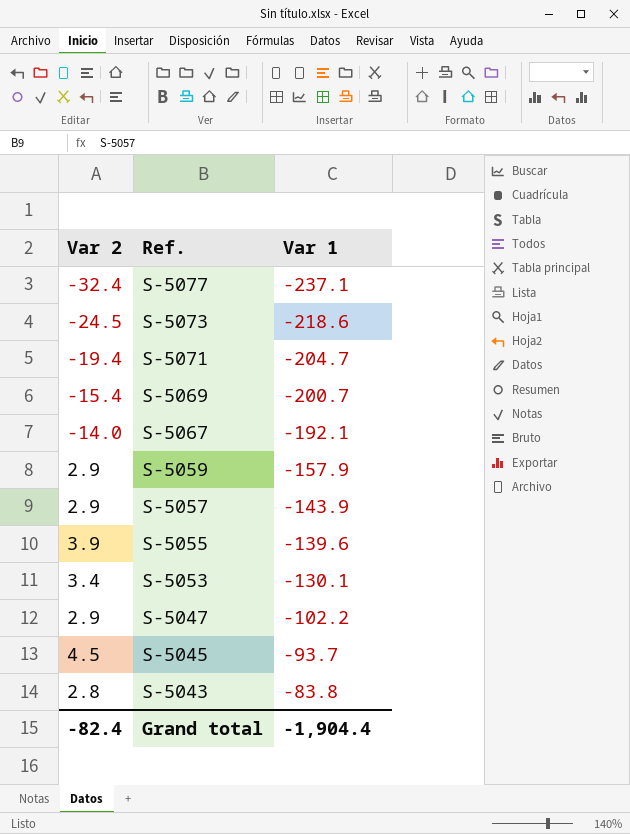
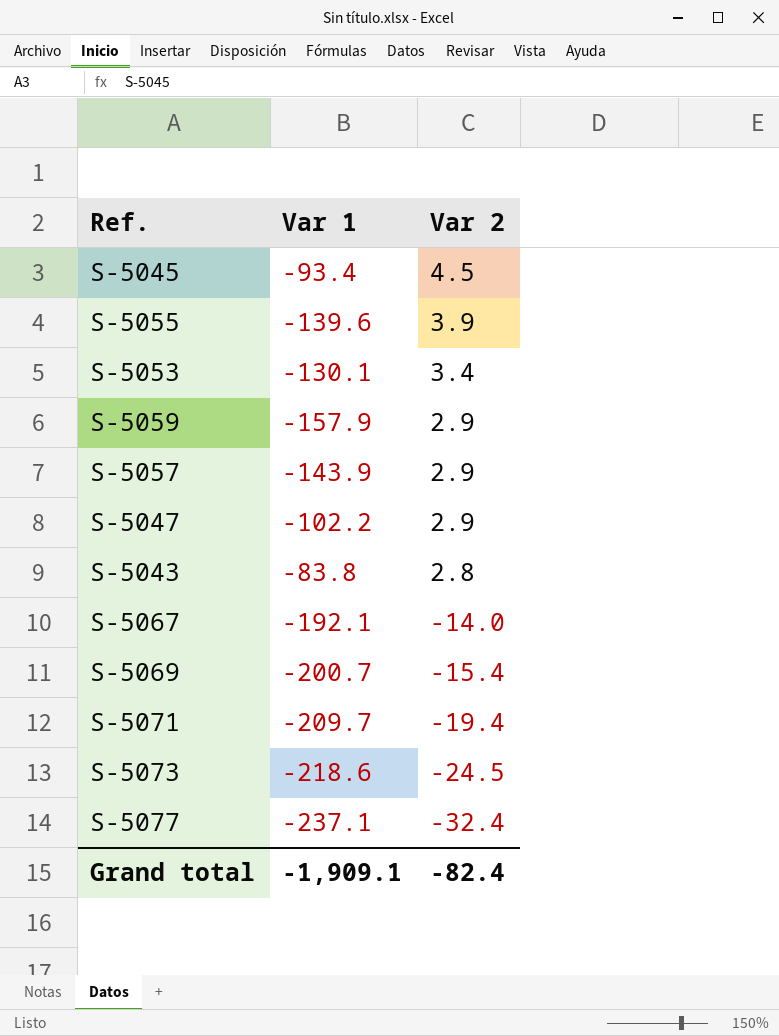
row order: Ref. descending -> Var 2 descending
column Var 2 | position: 1 -> 3
S-5045 | Var 1: -93.7 -> -93.4
S-5071 | Var 1: -204.7 -> -209.7
Grand total | Var 1: -1,904.4 -> -1,909.1

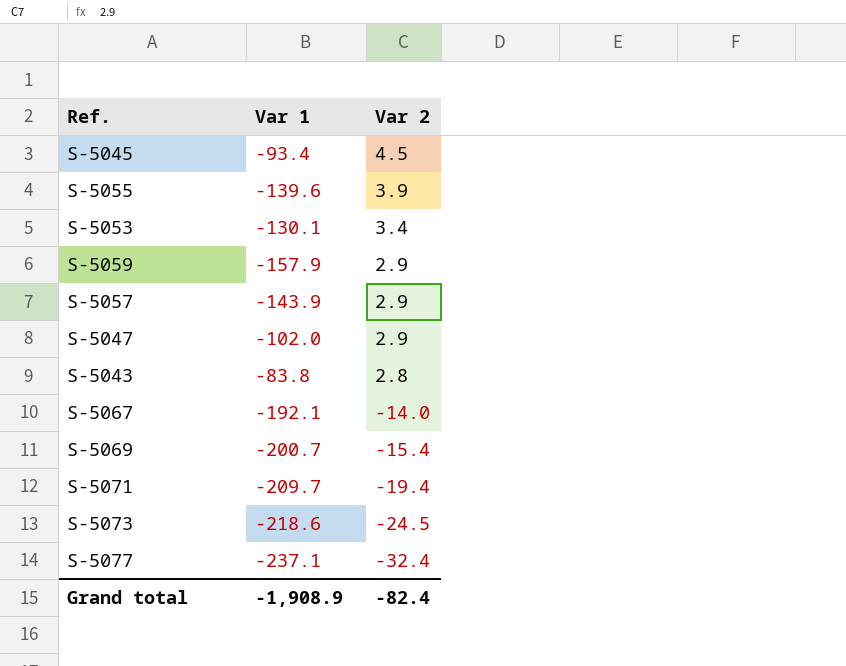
S-5047 | Var 1: -102.2 -> -102.0
Grand total | Var 1: -1,909.1 -> -1,908.9

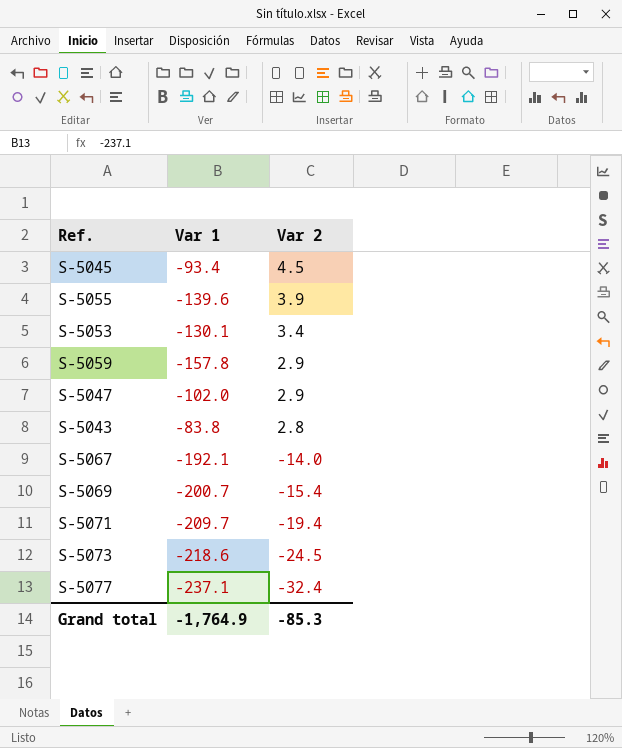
row S-5057: -143.9 | 2.9 -> none
S-5059 | Var 1: -157.9 -> -157.8
Grand total | Var 1: -1,908.9 -> -1,764.9
Grand total | Var 2: -82.4 -> -85.3

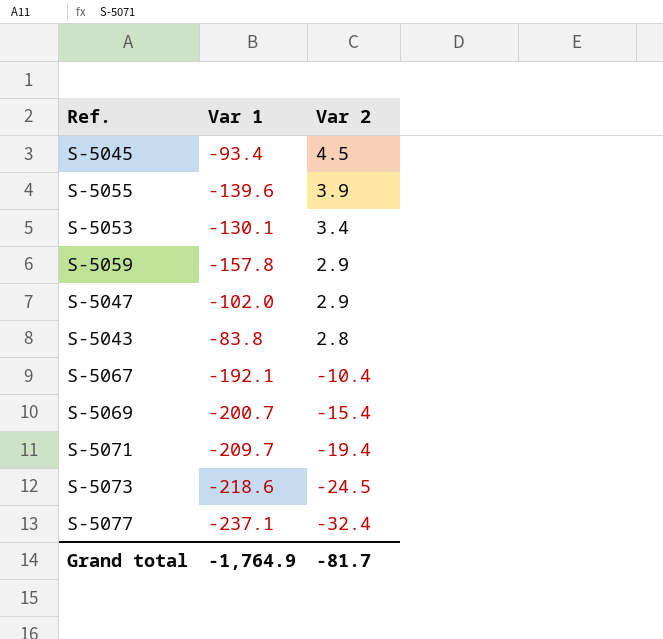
S-5067 | Var 2: -14.0 -> -10.4
Grand total | Var 2: -85.3 -> -81.7

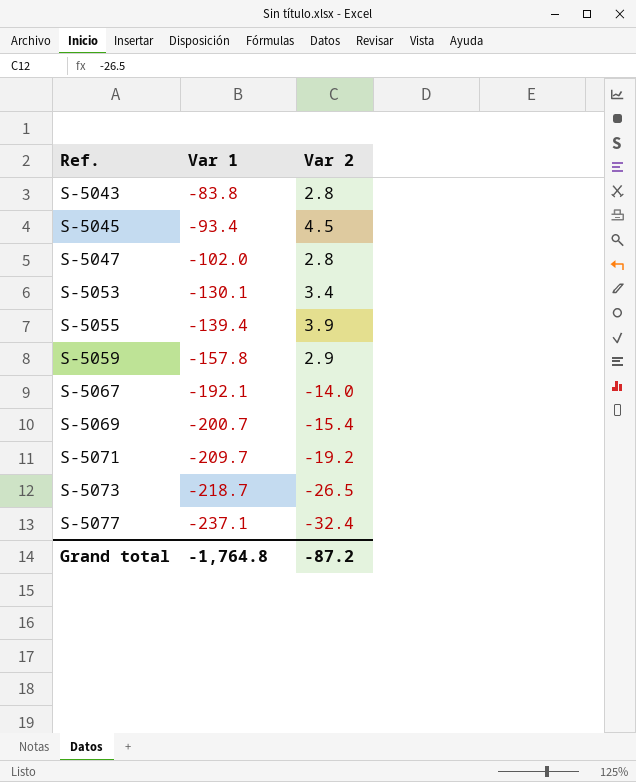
row order: Var 2 descending -> Ref. ascending
S-5047 | Var 2: 2.9 -> 2.8
S-5055 | Var 1: -139.6 -> -139.4
S-5067 | Var 2: -10.4 -> -14.0
S-5071 | Var 2: -19.4 -> -19.2
S-5073 | Var 1: -218.6 -> -218.7
S-5073 | Var 2: -24.5 -> -26.5
Grand total | Var 1: -1,764.9 -> -1,764.8
Grand total | Var 2: -81.7 -> -87.2

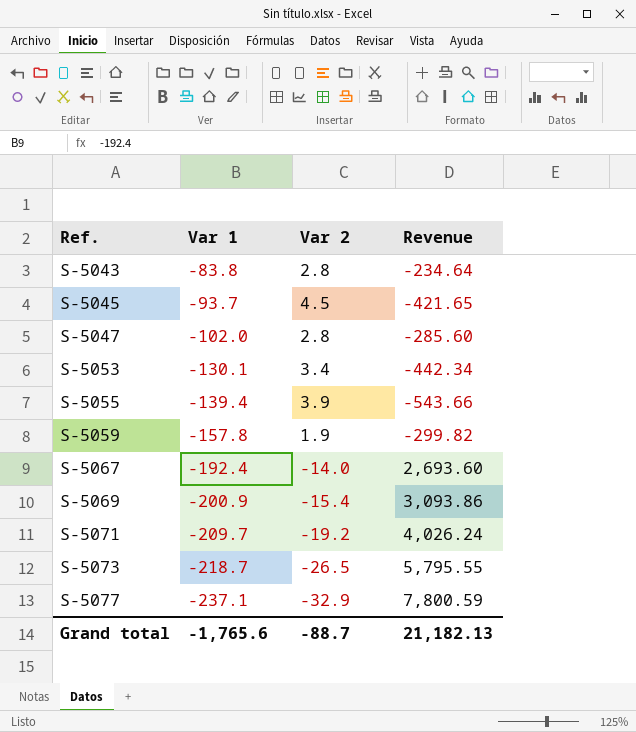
column Revenue | formula: none -> [Var 1] * [Var 2]
S-5045 | Var 1: -93.4 -> -93.7
S-5059 | Var 2: 2.9 -> 1.9
S-5067 | Var 1: -192.1 -> -192.4
S-5069 | Var 1: -200.7 -> -200.9
S-5077 | Var 2: -32.4 -> -32.9
Grand total | Var 1: -1,764.8 -> -1,765.6
Grand total | Var 2: -87.2 -> -88.7

